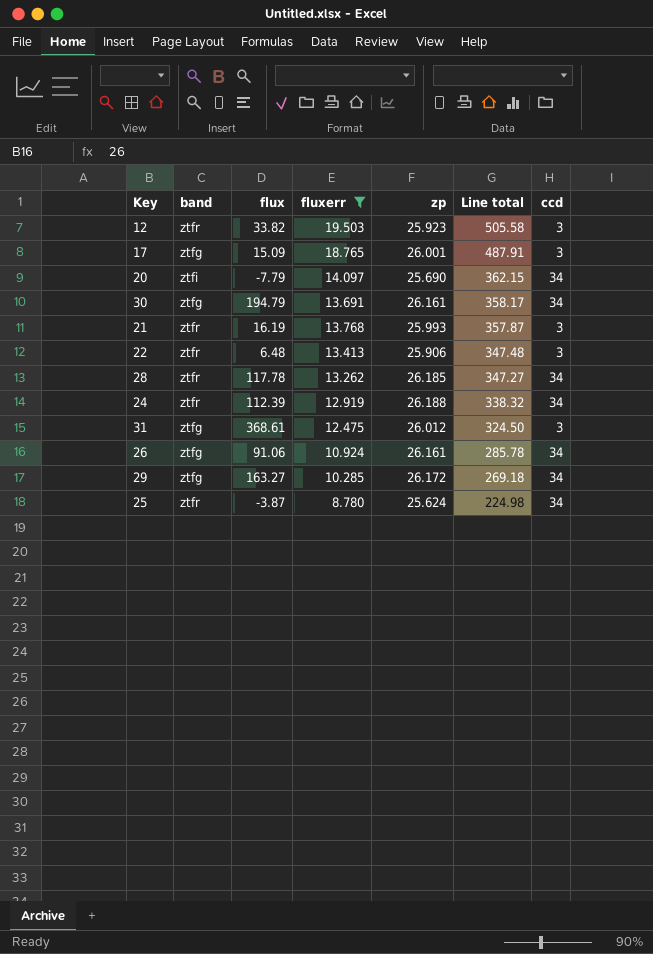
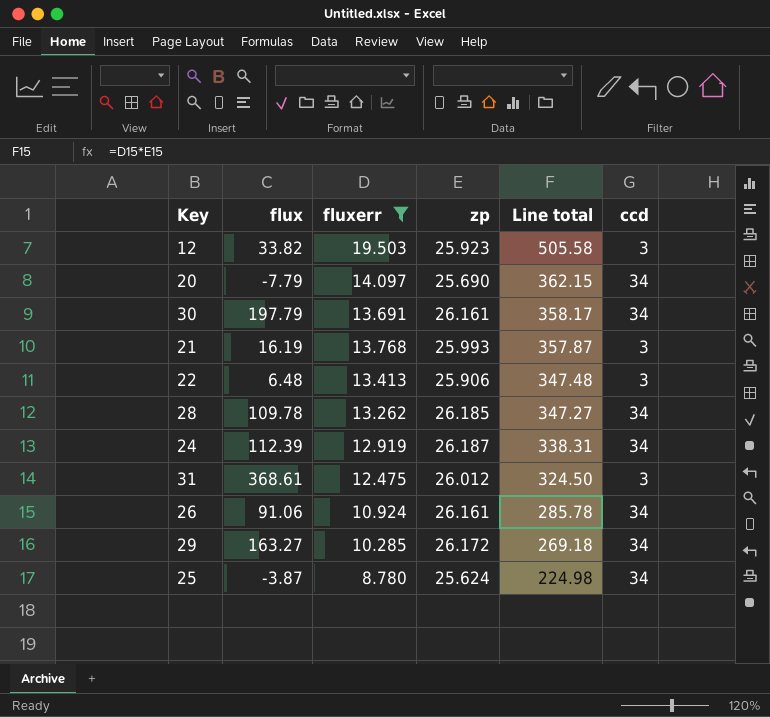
column band | position: 2 -> none
row 17: ztfg | 15.09 | 18.765 | 26.001 | 487.91 | 3 -> none
30 | flux: 194.79 -> 197.79
28 | flux: 117.78 -> 109.78
24 | zp: 26.188 -> 26.187
24 | Line total: 338.32 -> 338.31

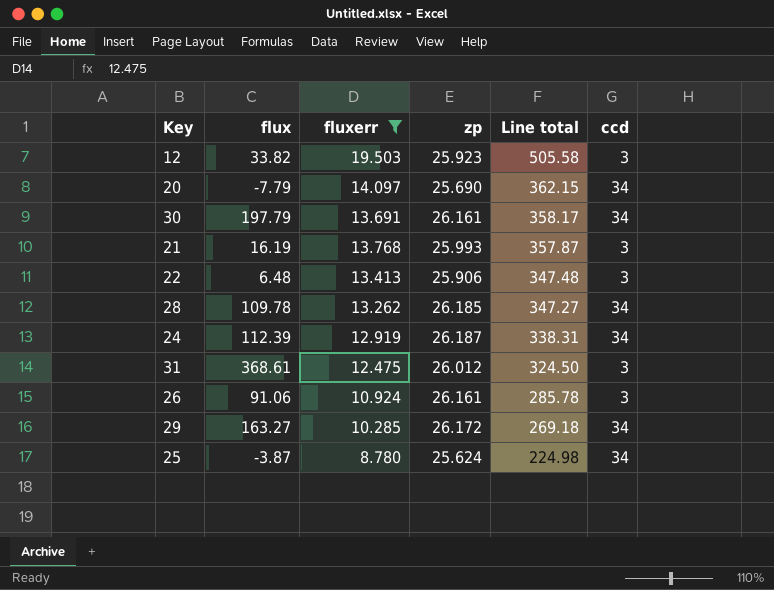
26 | ccd: 34 -> 3

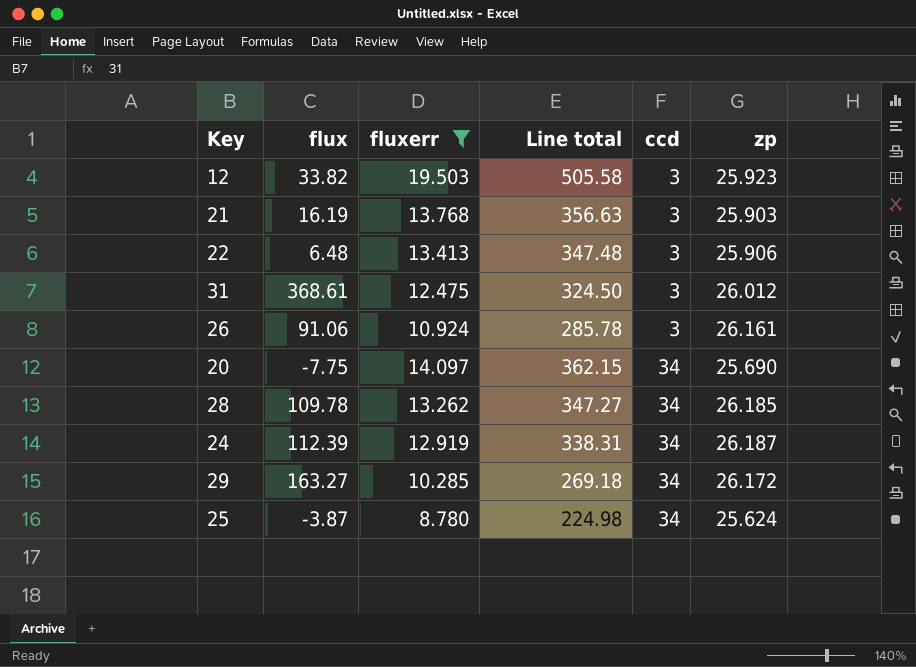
row order: Line total descending -> ccd ascending
column zp | position: 4 -> 6
row 30: 197.79 | 13.691 | 26.161 | 358.17 | 34 -> none
21 | Line total: 357.87 -> 356.63
21 | zp: 25.993 -> 25.903
20 | flux: -7.79 -> -7.75

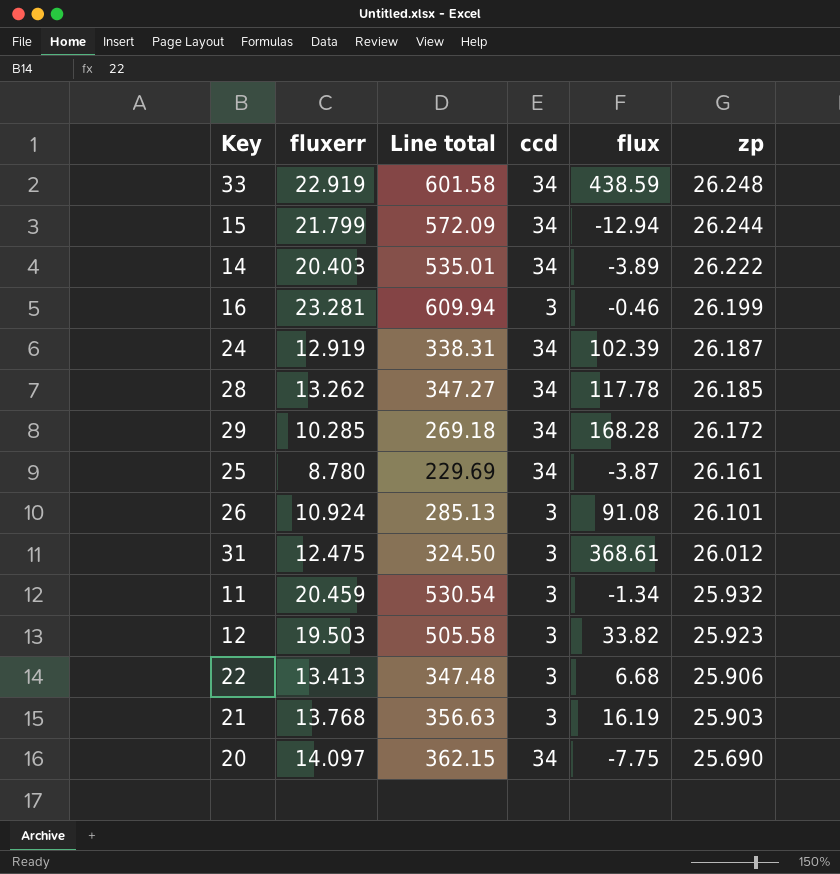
filter: fluxerr <= 19.503 -> none
row order: ccd ascending -> zp descending
column flux | position: 2 -> 5
24 | flux: 112.39 -> 102.39
28 | flux: 109.78 -> 117.78
29 | flux: 163.27 -> 168.28
25 | Line total: 224.98 -> 229.69
25 | zp: 25.624 -> 26.161
26 | Line total: 285.78 -> 285.13
26 | flux: 91.06 -> 91.08
26 | zp: 26.161 -> 26.101
22 | flux: 6.48 -> 6.68

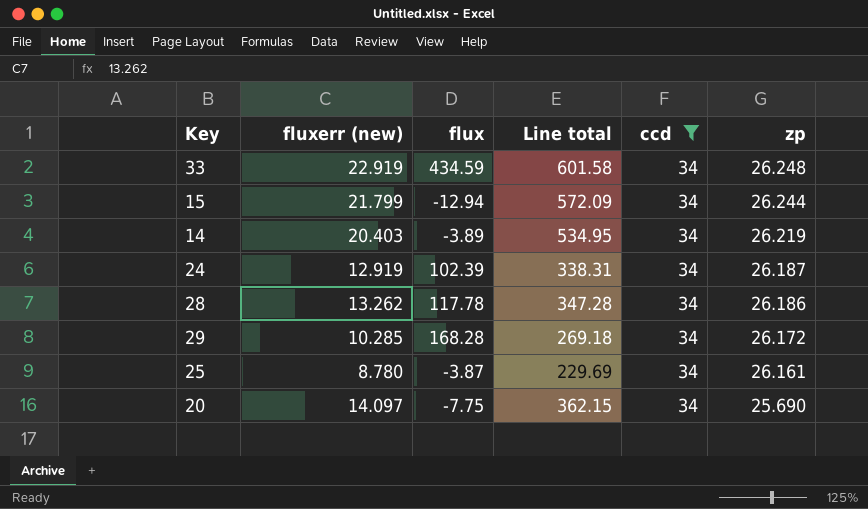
filter: none -> ccd = 34
column name: fluxerr -> fluxerr (new)
column flux | position: 5 -> 3
33 | flux: 438.59 -> 434.59
14 | Line total: 535.01 -> 534.95
14 | zp: 26.222 -> 26.219
28 | Line total: 347.27 -> 347.28
28 | zp: 26.185 -> 26.186

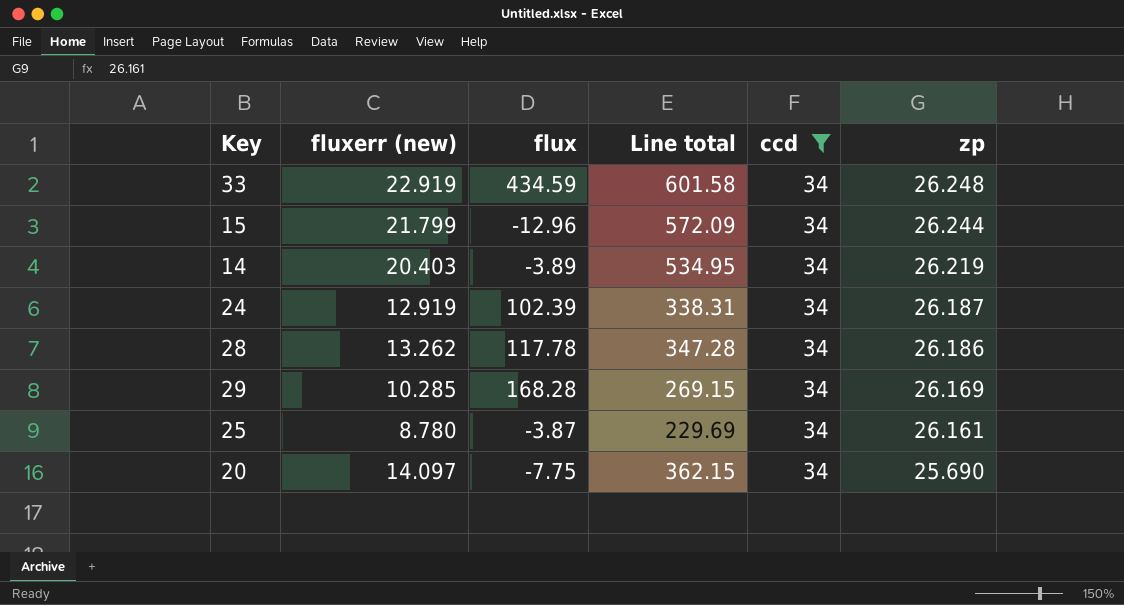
15 | flux: -12.94 -> -12.96
29 | Line total: 269.18 -> 269.15
29 | zp: 26.172 -> 26.169

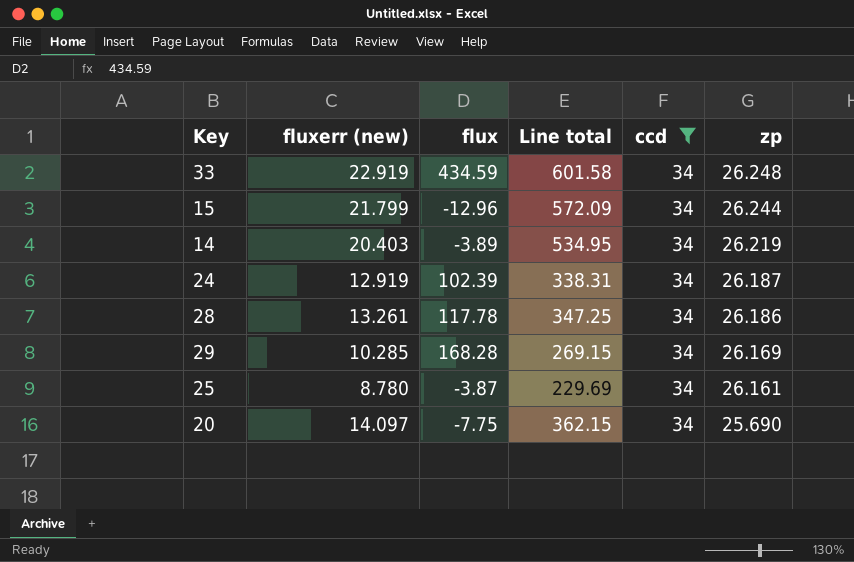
28 | fluxerr (new): 13.262 -> 13.261
28 | Line total: 347.28 -> 347.25

